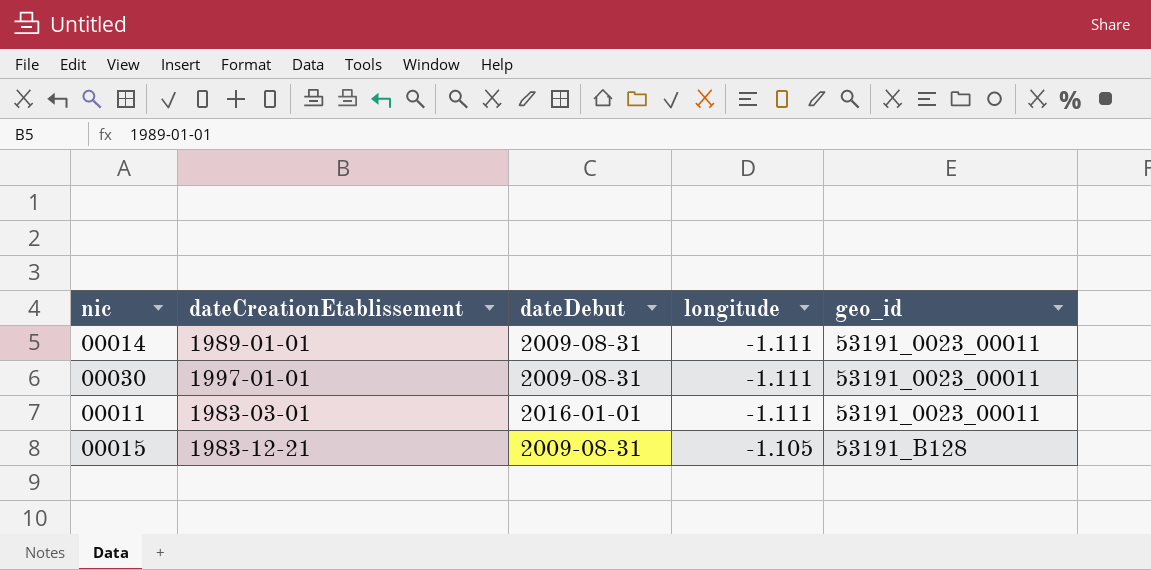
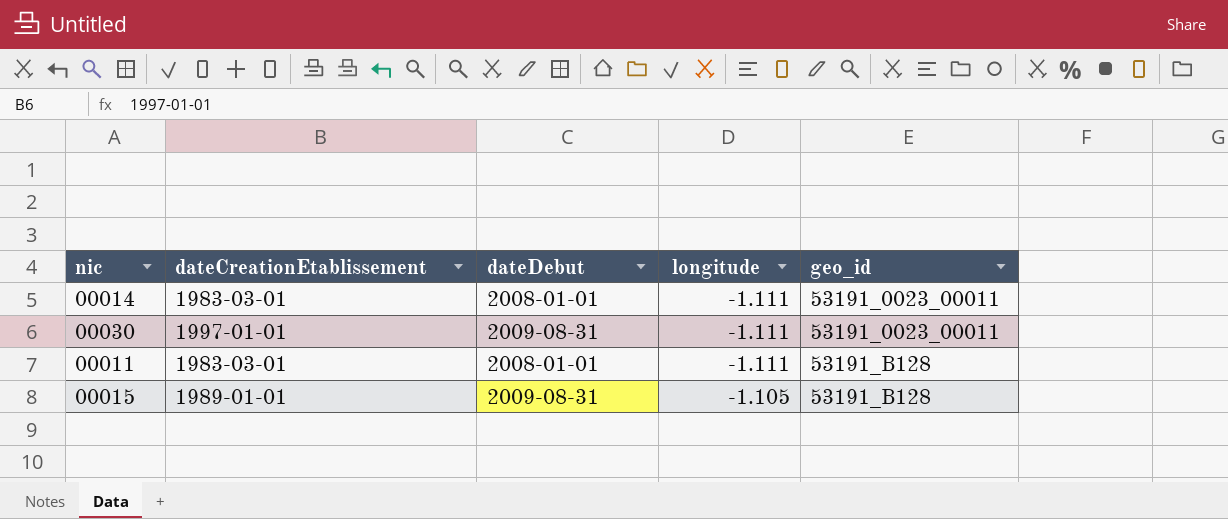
00014 | dateCreationEtablissement: 1989-01-01 -> 1983-03-01
00014 | dateDebut: 2009-08-31 -> 2008-01-01
00011 | dateDebut: 2016-01-01 -> 2008-01-01
00011 | geo_id: 53191_0023_00011 -> 53191_B128
00015 | dateCreationEtablissement: 1983-12-21 -> 1989-01-01

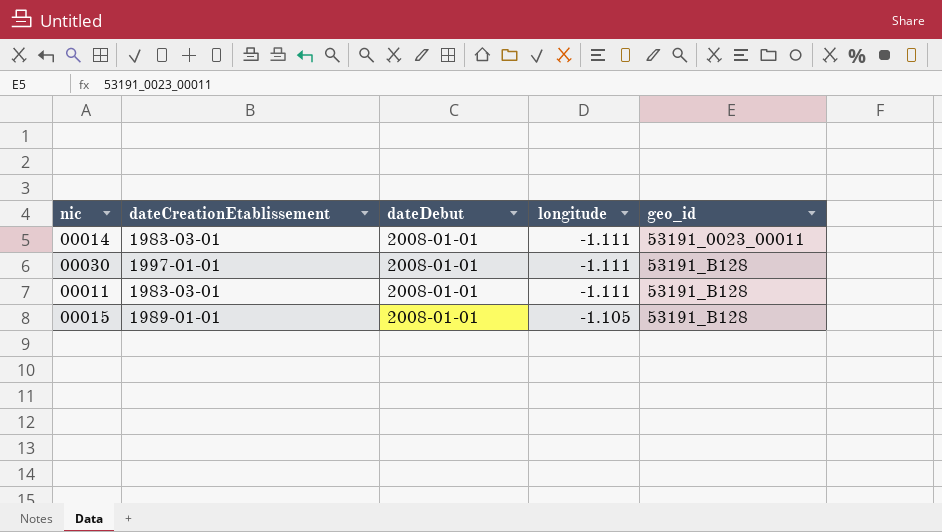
00030 | dateDebut: 2009-08-31 -> 2008-01-01
00030 | geo_id: 53191_0023_00011 -> 53191_B128
00015 | dateDebut: 2009-08-31 -> 2008-01-01

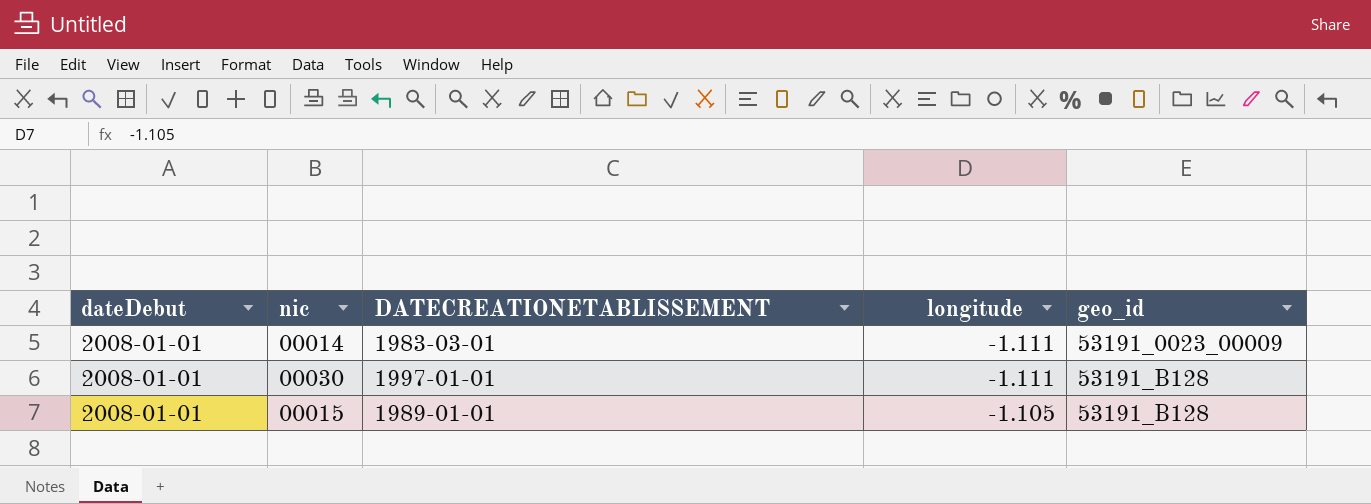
column dateDebut | position: 3 -> 1
column name: dateCreationEtablissement -> DATECREATIONETABLISSEMENT
row 00011: 1983-03-01 | 2008-01-01 | -1.111 | 53191_B128 -> none
00014 | geo_id: 53191_0023_00011 -> 53191_0023_00009

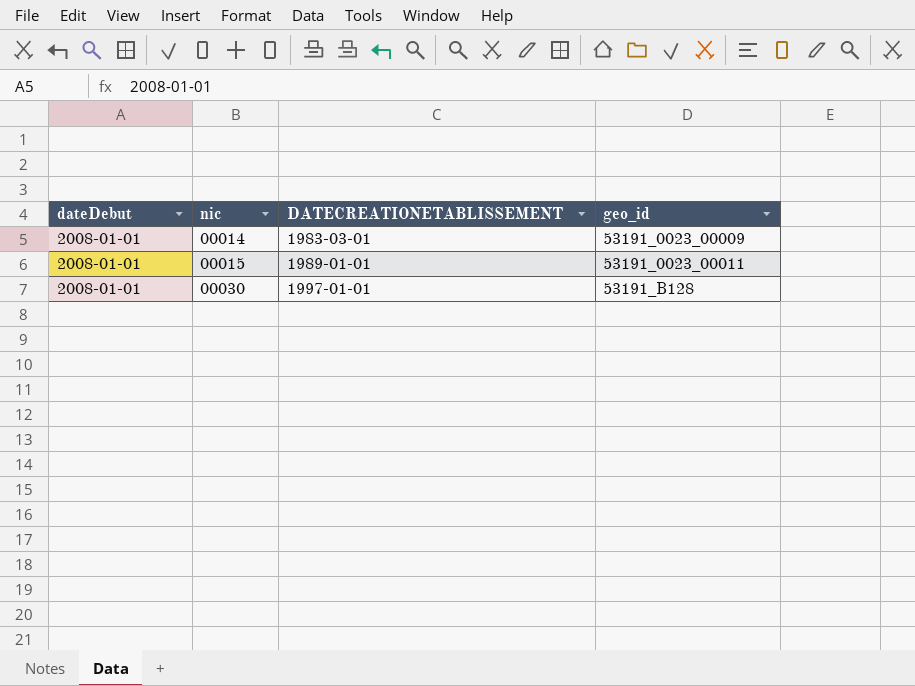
row order: longitude ascending -> nic ascending
column longitude | position: 4 -> none
00015 | geo_id: 53191_B128 -> 53191_0023_00011

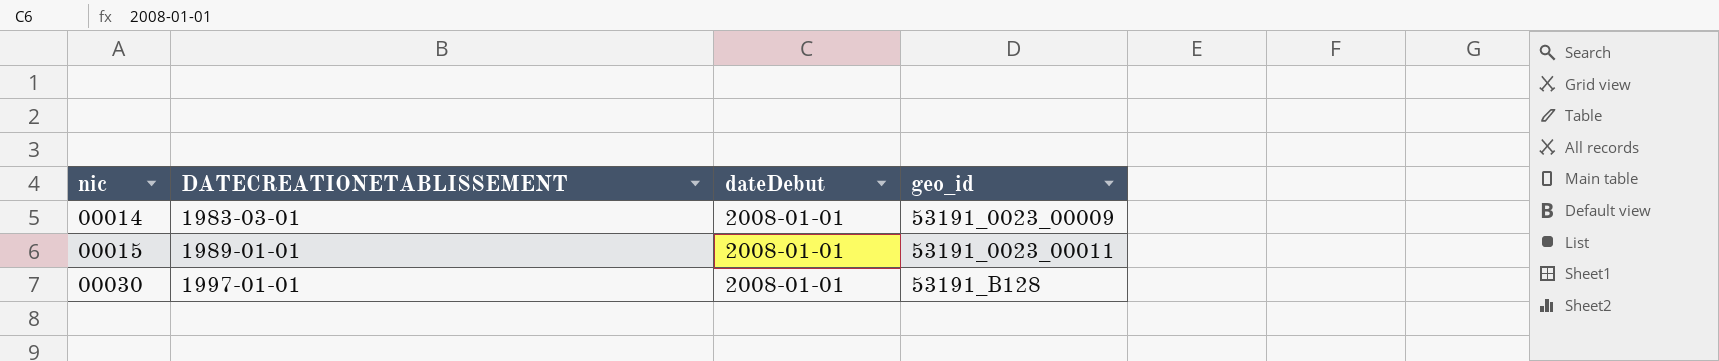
column dateDebut | position: 1 -> 3

